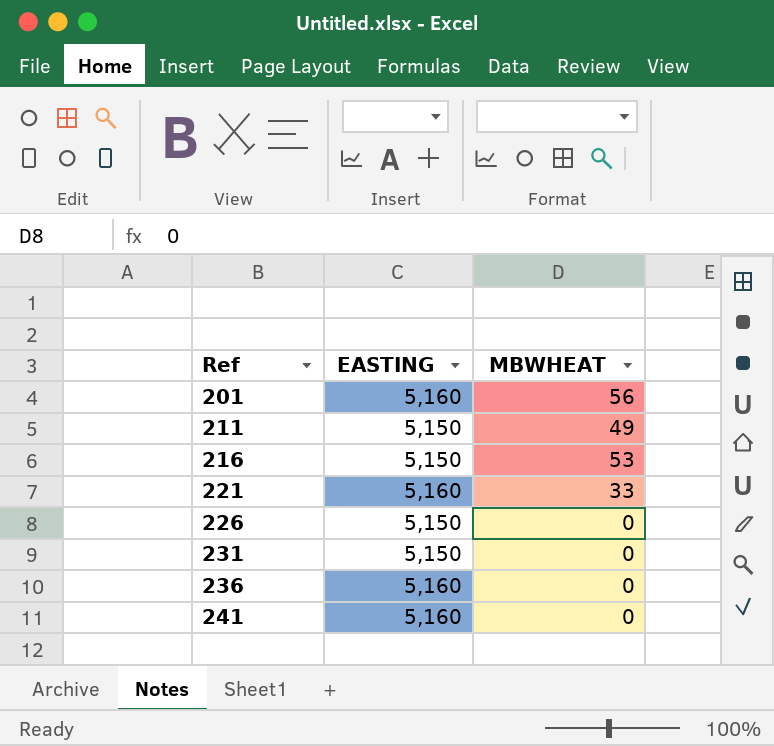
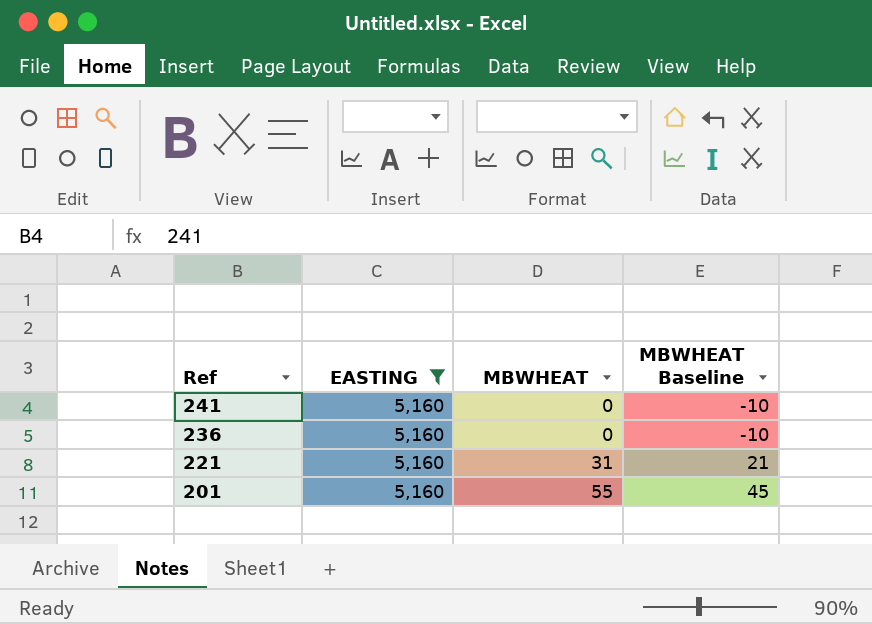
filter: none -> EASTING = 5,160
row order: Ref ascending -> Ref descending
column MBWHEAT Baseline | formula: none -> [MBWHEAT] - 10
221 | MBWHEAT: 33 -> 31
201 | MBWHEAT: 56 -> 55

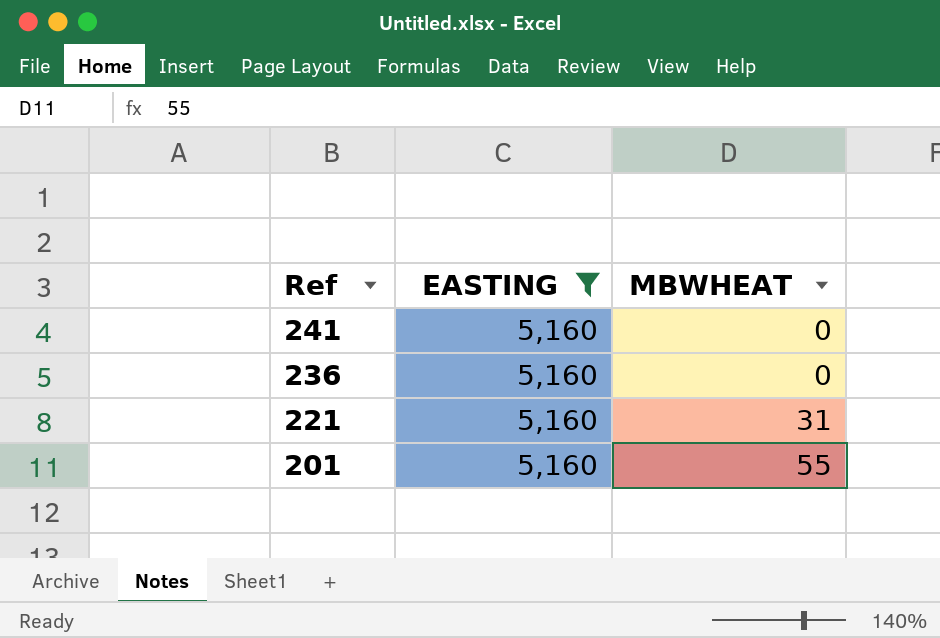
column MBWHEAT Baseline | formula: [MBWHEAT] - 10 -> none

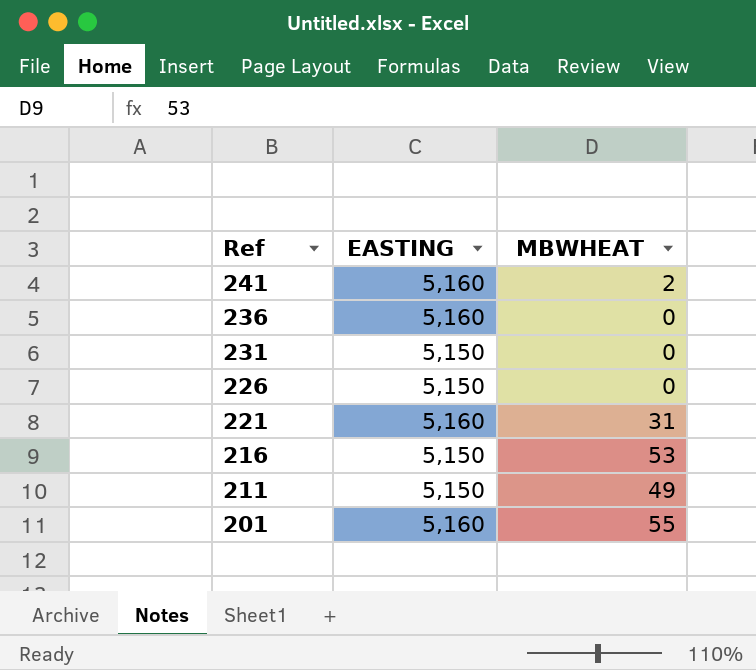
filter: EASTING = 5,160 -> none
241 | MBWHEAT: 0 -> 2

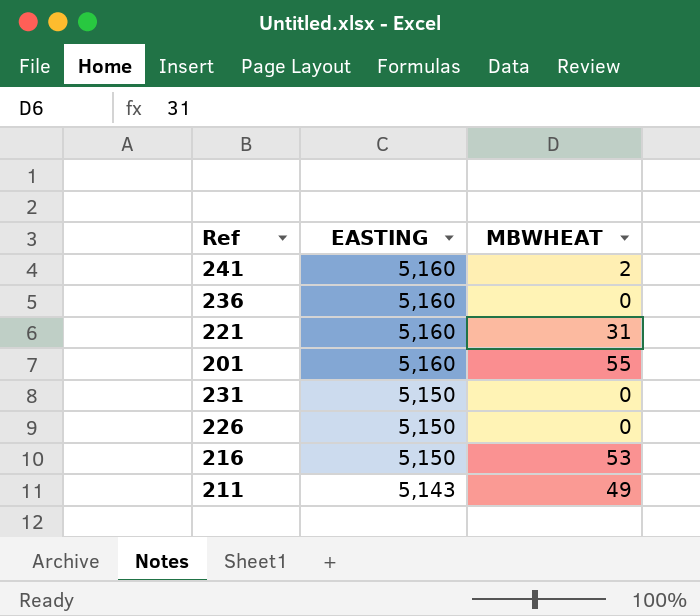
row order: Ref descending -> EASTING descending
211 | EASTING: 5,150 -> 5,143

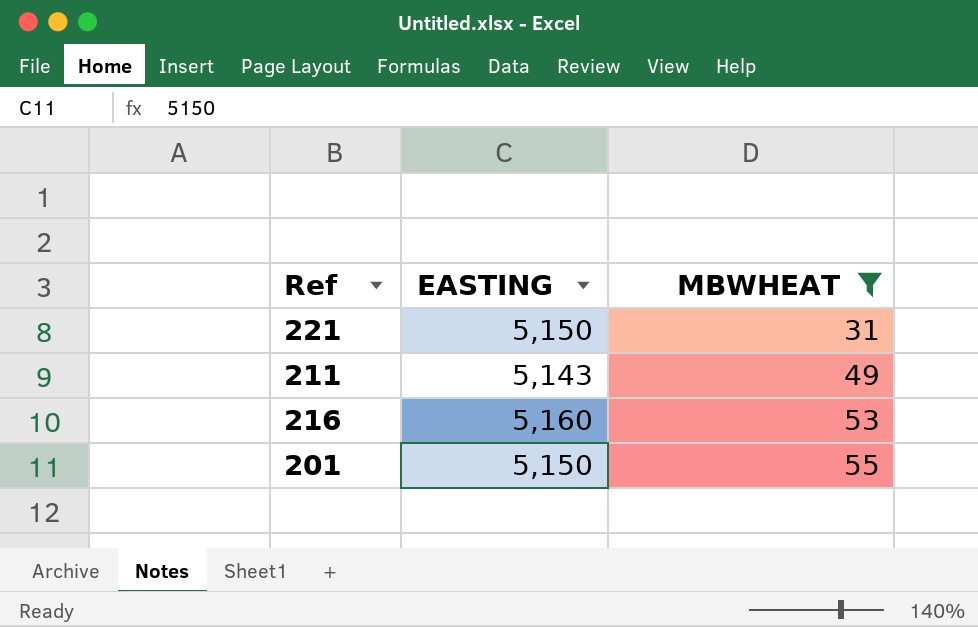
filter: none -> MBWHEAT >= 31
row order: EASTING descending -> MBWHEAT ascending
221 | EASTING: 5,160 -> 5,150
216 | EASTING: 5,150 -> 5,160
201 | EASTING: 5,160 -> 5,150

